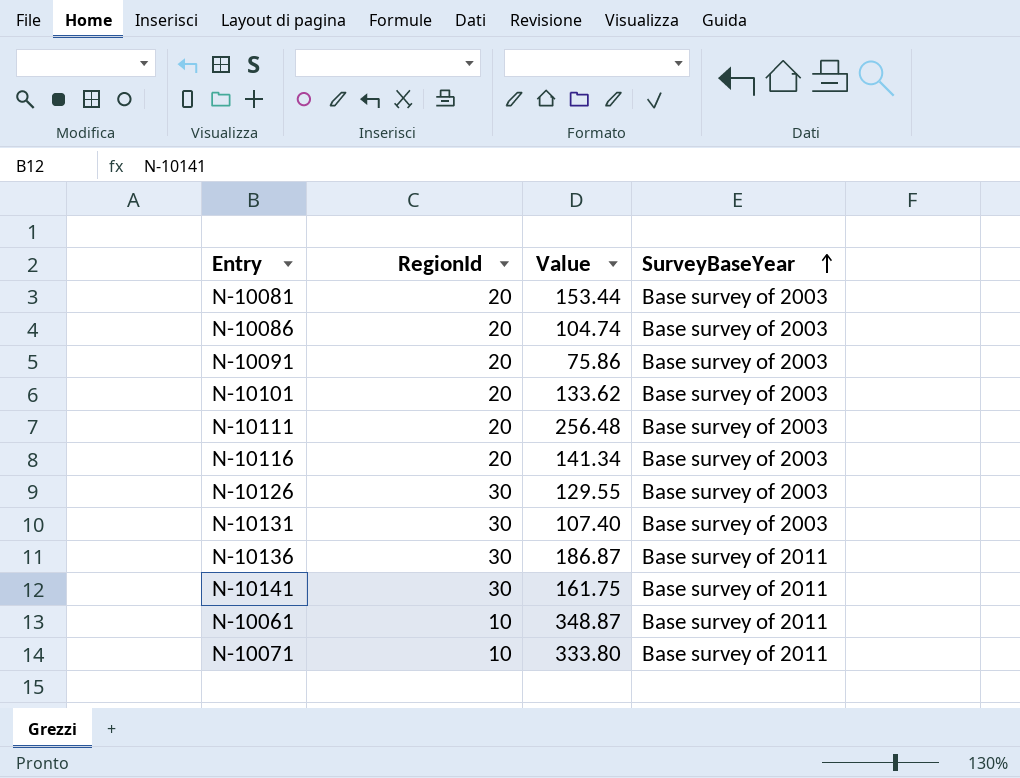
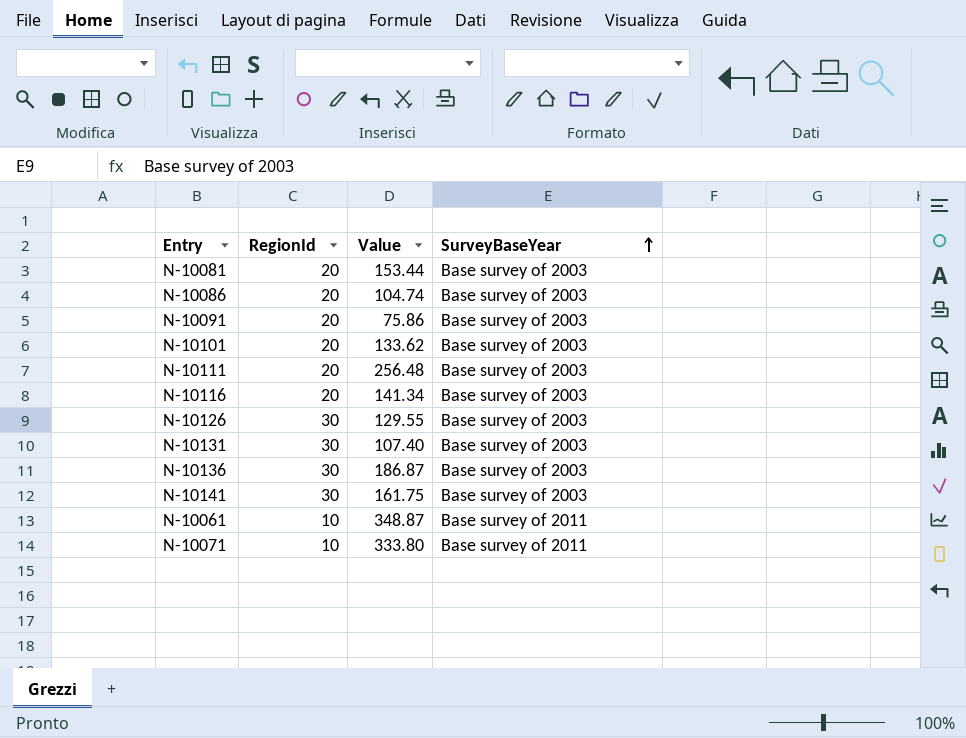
N-10136 | SurveyBaseYear: Base survey of 2011 -> Base survey of 2003
N-10141 | SurveyBaseYear: Base survey of 2011 -> Base survey of 2003

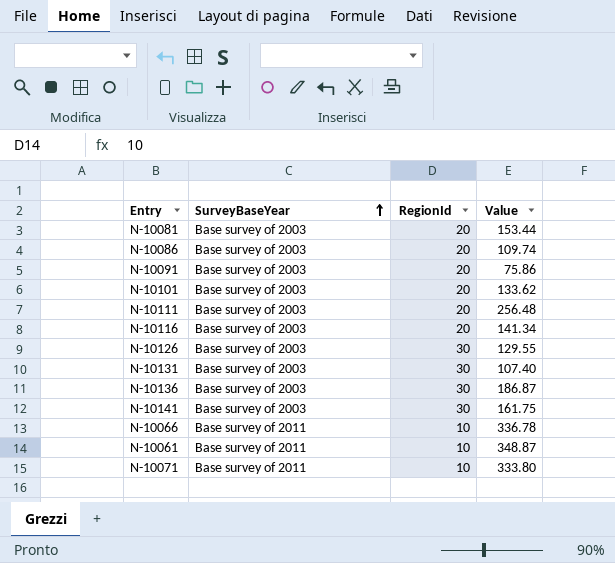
column SurveyBaseYear | position: 4 -> 2
N-10086 | Value: 104.74 -> 109.74
row N-10066: none -> Base survey of 2011 | 10 | 336.78

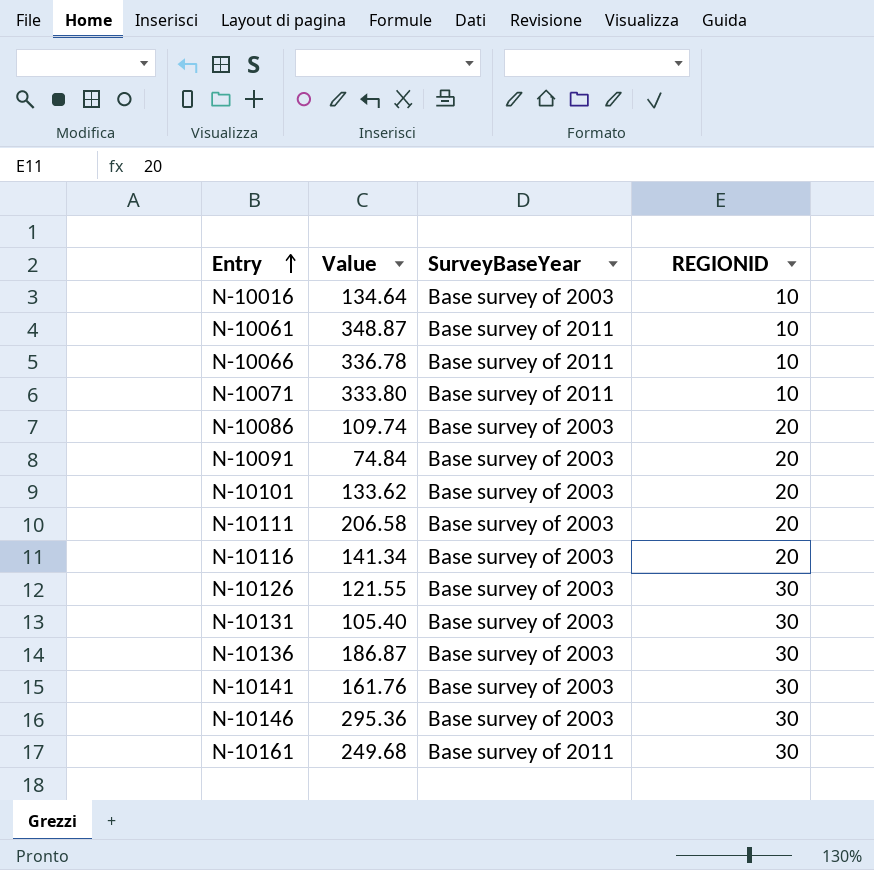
row order: SurveyBaseYear ascending -> Entry ascending
column Value | position: 4 -> 2
column name: RegionId -> REGIONID
row N-10081: Base survey of 2003 | 20 | 153.44 -> none
row N-10016: none -> 134.64 | Base survey of 2003 | 10
N-10091 | Value: 75.86 -> 74.84
N-10111 | Value: 256.48 -> 206.58
N-10126 | Value: 129.55 -> 121.55
N-10131 | Value: 107.40 -> 105.40
N-10141 | Value: 161.75 -> 161.76
row N-10146: none -> 295.36 | Base survey of 2003 | 30
row N-10161: none -> 249.68 | Base survey of 2011 | 30

